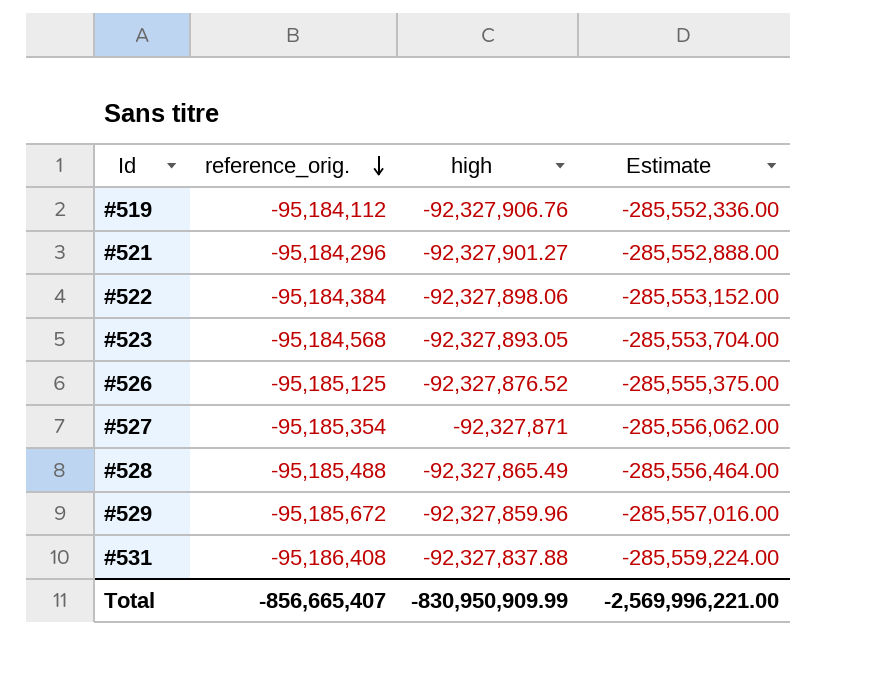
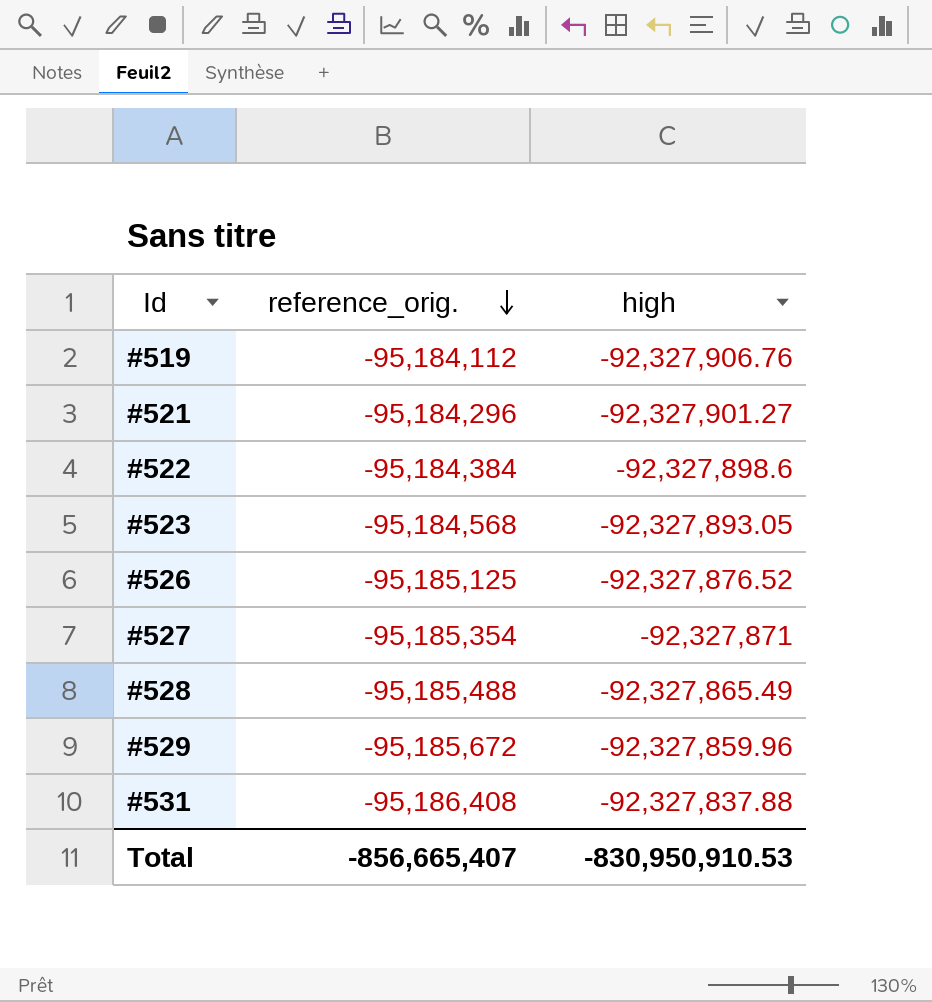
column Estimate | formula: [reference_orig.] * 3 -> none
#522 | high: -92,327,898.06 -> -92,327,898.6
Total | high: -830,950,909.99 -> -830,950,910.53

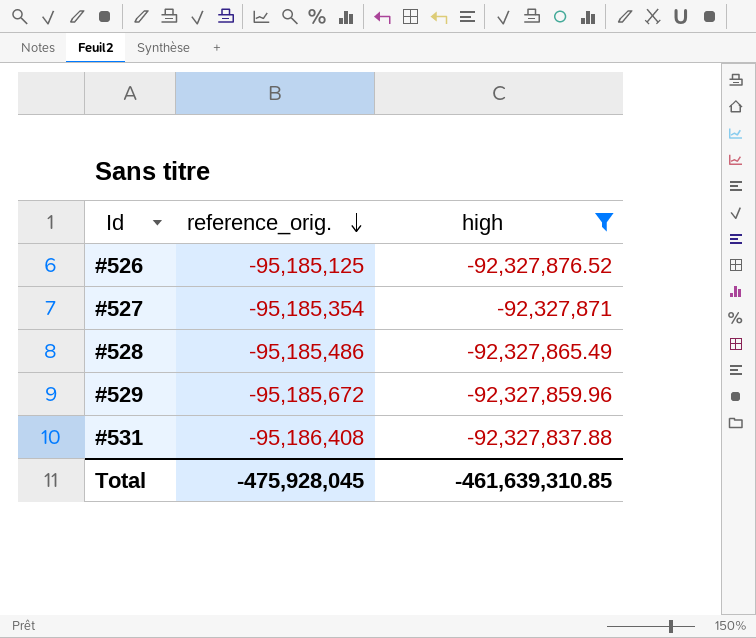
filter: none -> high >= -92,327,876.52
#528 | reference_orig.: -95,185,488 -> -95,185,486
Total | reference_orig.: -856,665,407 -> -475,928,045
Total | high: -830,950,910.53 -> -461,639,310.85

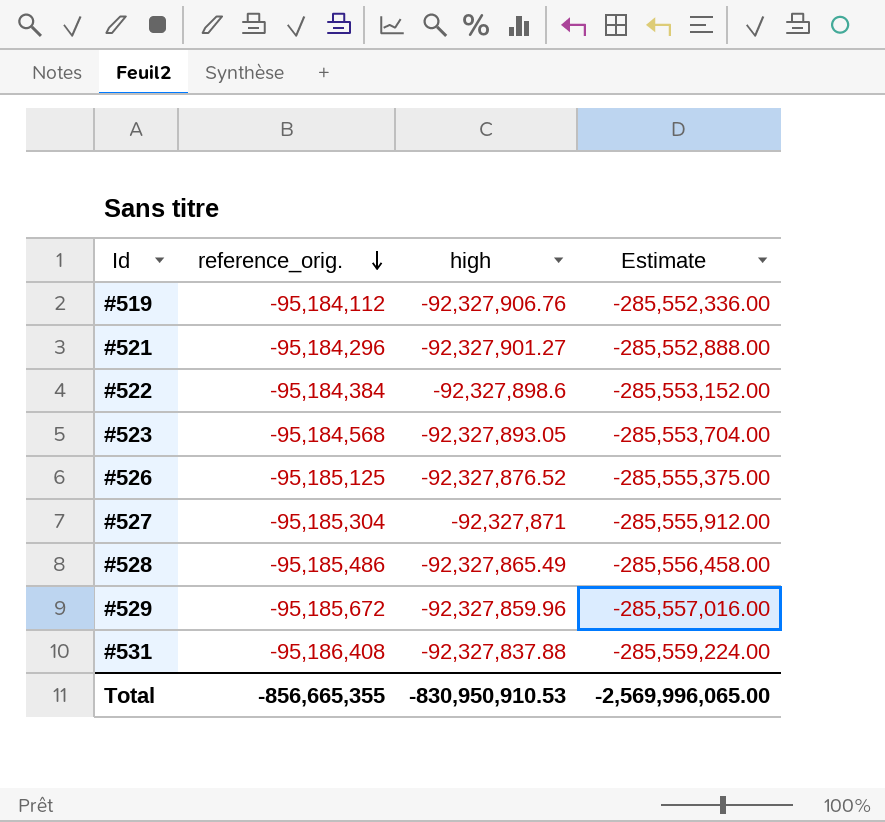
filter: high >= -92,327,876.52 -> none
column Estimate | formula: none -> [reference_orig.] * 3
#527 | reference_orig.: -95,185,354 -> -95,185,304
Total | reference_orig.: -475,928,045 -> -856,665,355
Total | high: -461,639,310.85 -> -830,950,910.53

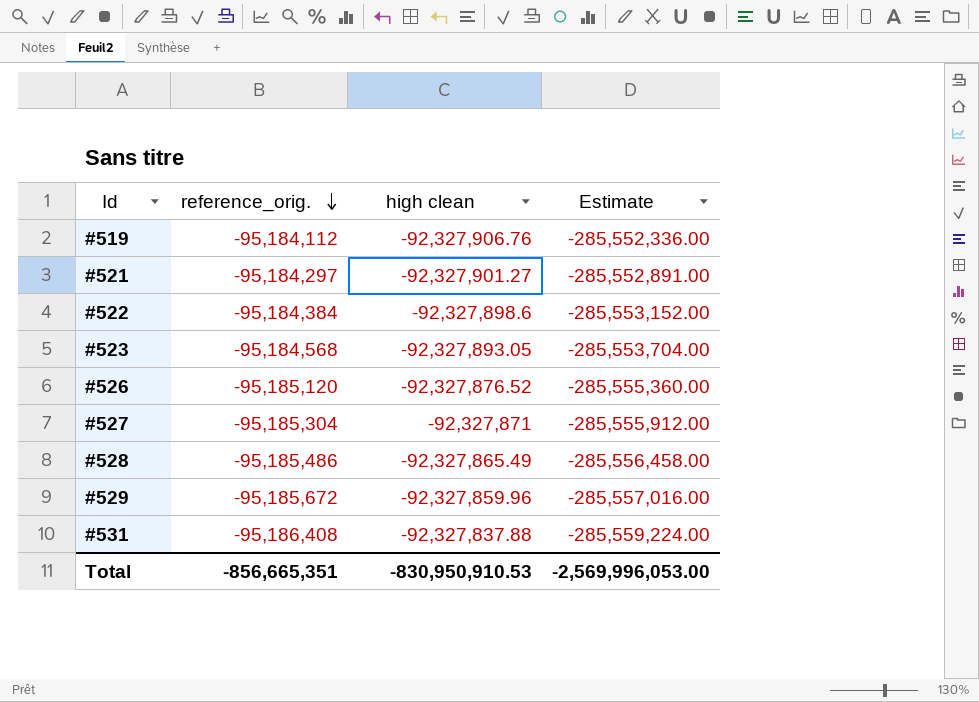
column name: high -> high clean
#521 | reference_orig.: -95,184,296 -> -95,184,297
#521 | Estimate: -285,552,888.00 -> -285,552,891.00
#526 | reference_orig.: -95,185,125 -> -95,185,120
#526 | Estimate: -285,555,375.00 -> -285,555,360.00
Total | reference_orig.: -856,665,355 -> -856,665,351
Total | Estimate: -2,569,996,065.00 -> -2,569,996,053.00

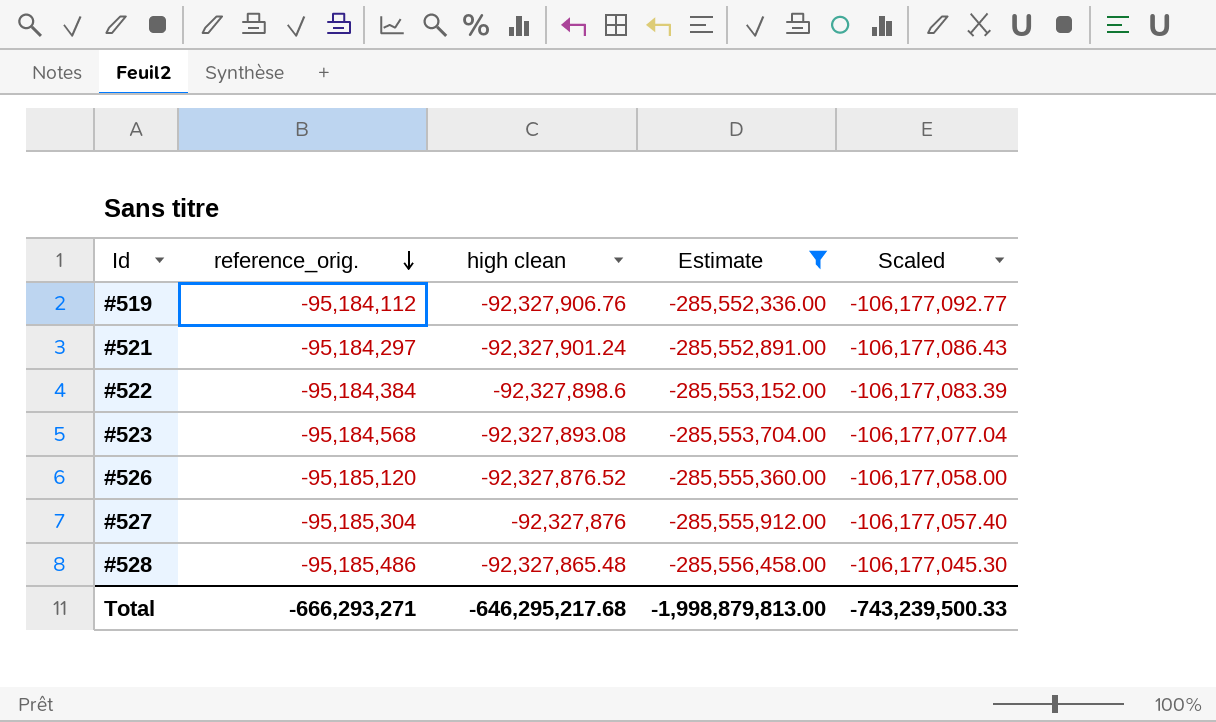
filter: none -> Estimate >= -285,556,458.00
column Scaled | formula: none -> [high clean] * 1.15
#521 | high clean: -92,327,901.27 -> -92,327,901.24
#523 | high clean: -92,327,893.05 -> -92,327,893.08
#527 | high clean: -92,327,871 -> -92,327,876
#528 | high clean: -92,327,865.49 -> -92,327,865.48
Total | reference_orig.: -856,665,351 -> -666,293,271
Total | high clean: -830,950,910.53 -> -646,295,217.68
Total | Estimate: -2,569,996,053.00 -> -1,998,879,813.00

